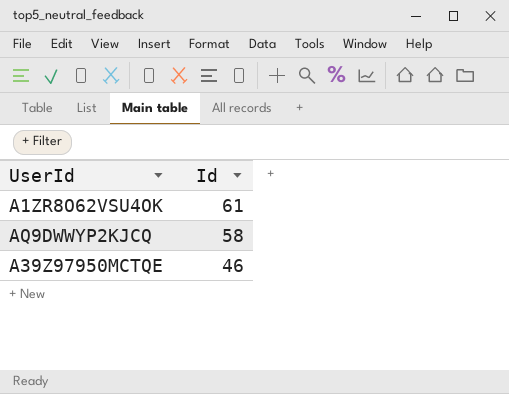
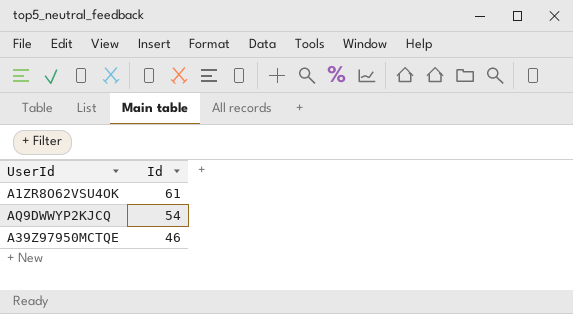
AQ9DWWYP2KJCQ | Id: 58 -> 54

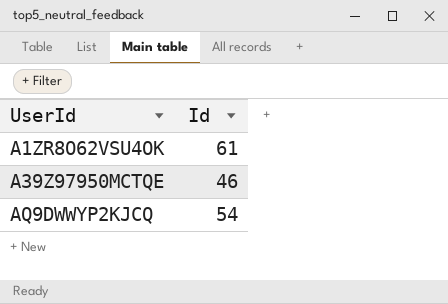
row order: Id descending -> UserId ascending

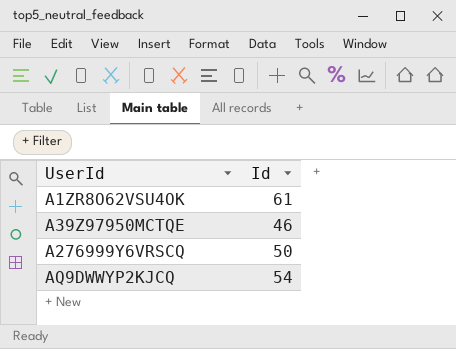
row A276999Y6VRSCQ: none -> 50

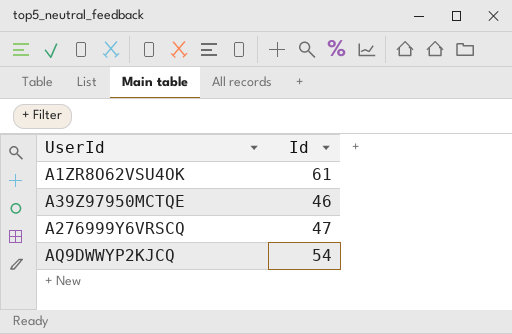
A276999Y6VRSCQ | Id: 50 -> 47

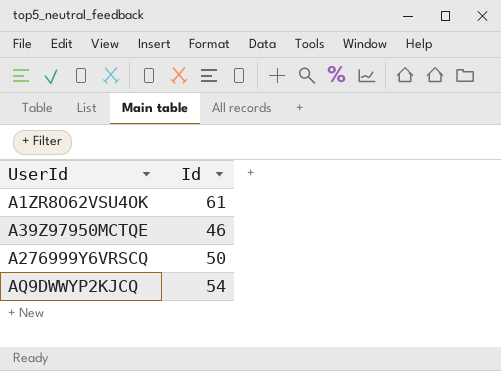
A276999Y6VRSCQ | Id: 47 -> 50

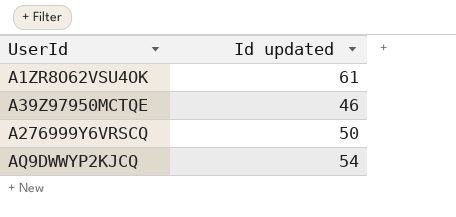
column name: Id -> Id updated

